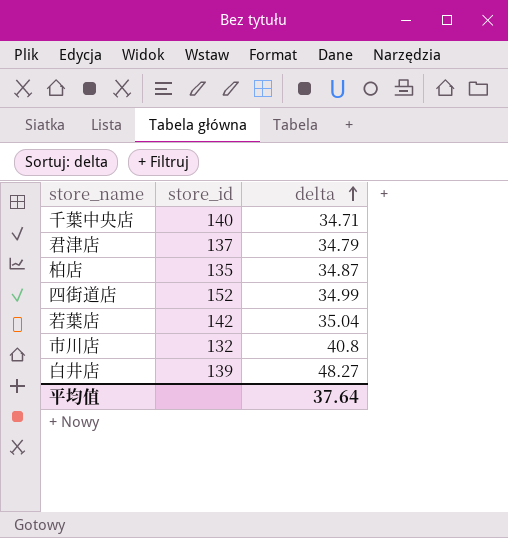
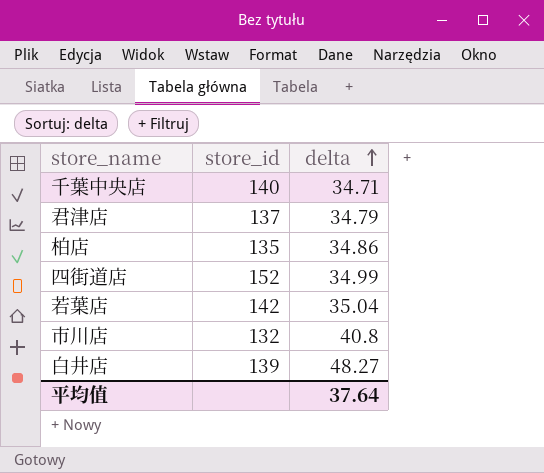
柏店 | delta: 34.87 -> 34.86

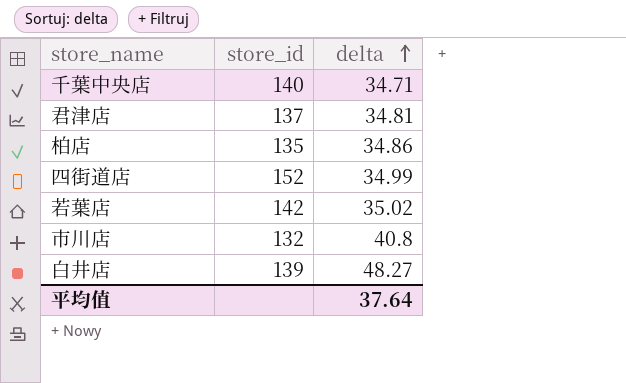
君津店 | delta: 34.79 -> 34.81
若葉店 | delta: 35.04 -> 35.02

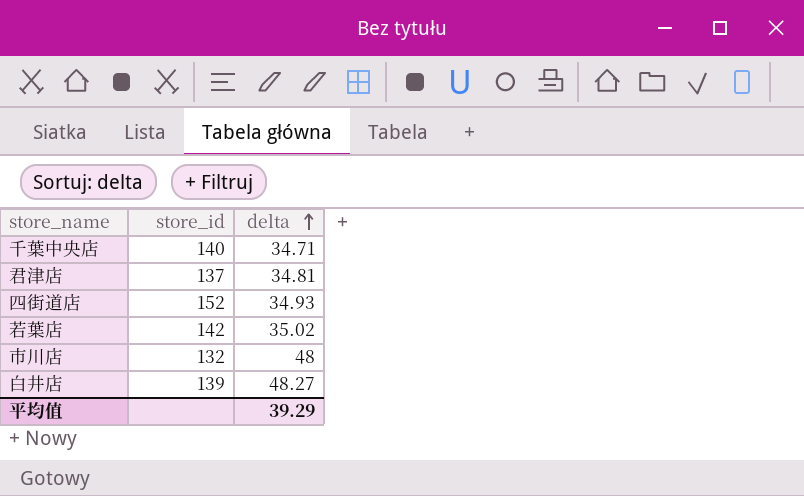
row 柏店: 135 | 34.86 -> none
四街道店 | delta: 34.99 -> 34.93
市川店 | delta: 40.8 -> 48
平均值 | delta: 37.64 -> 39.29

